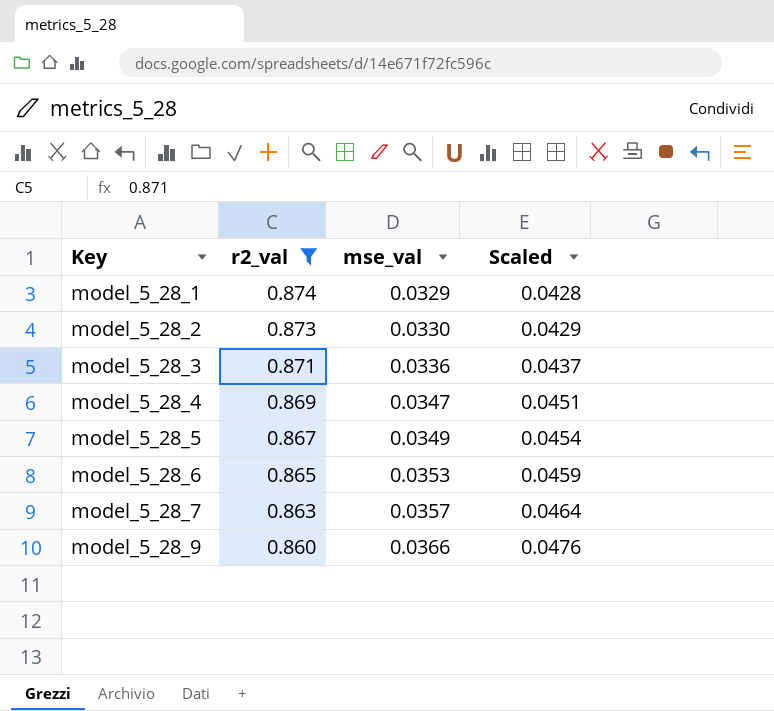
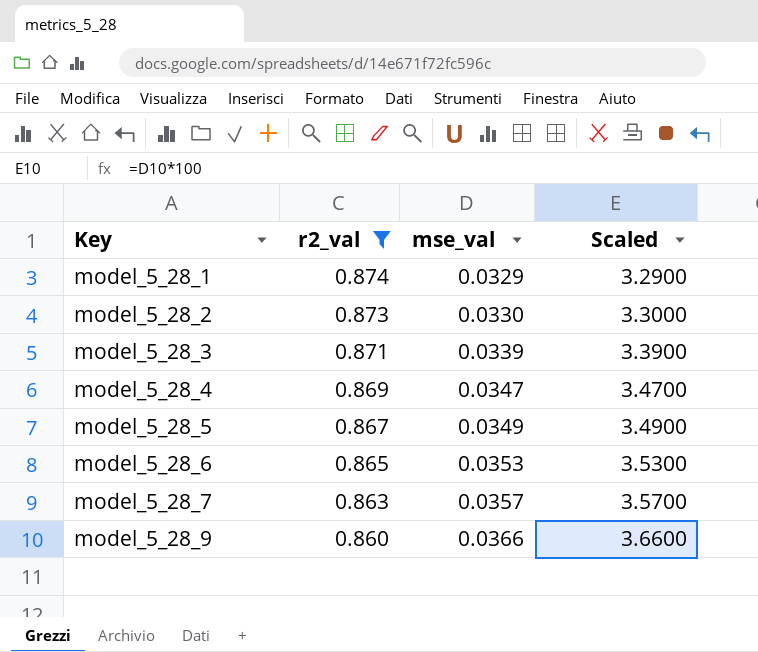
column Scaled | formula: [mse_val] * 1.3 -> [mse_val] * 100
model_5_28_3 | mse_val: 0.0336 -> 0.0339

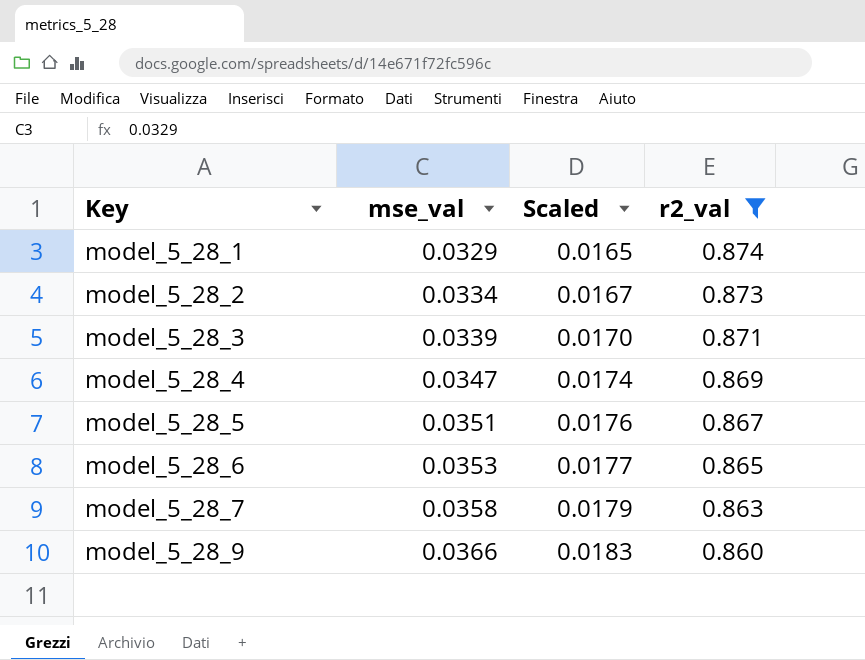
column Scaled | formula: [mse_val] * 100 -> [mse_val] * 0.5
column r2_val | position: 2 -> 4
model_5_28_2 | mse_val: 0.0330 -> 0.0334
model_5_28_5 | mse_val: 0.0349 -> 0.0351
model_5_28_7 | mse_val: 0.0357 -> 0.0358

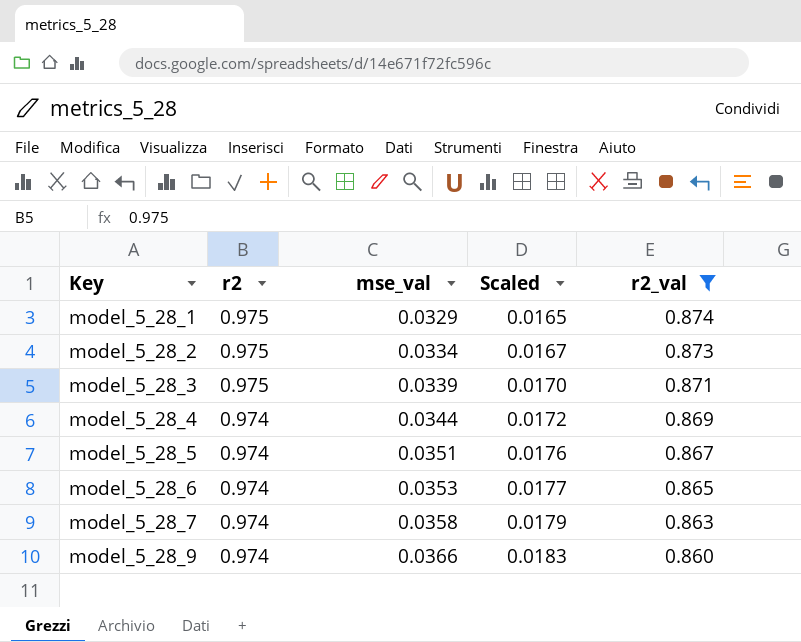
column r2 | position: none -> 2
model_5_28_4 | mse_val: 0.0347 -> 0.0344
model_5_28_4 | Scaled: 0.0174 -> 0.0172

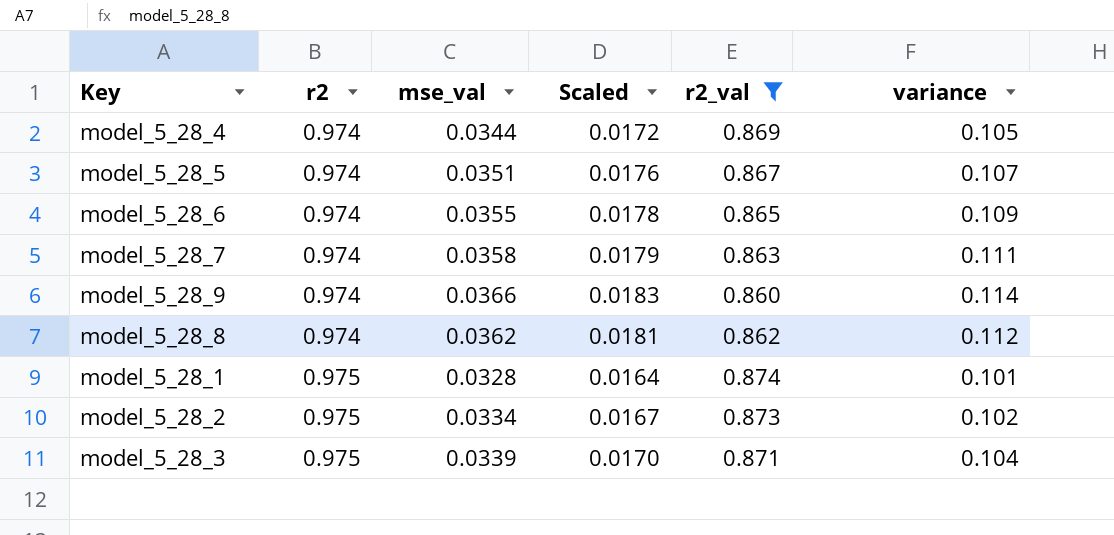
row order: Key ascending -> r2 ascending
column variance | formula: none -> [r2] - [r2_val]
model_5_28_6 | mse_val: 0.0353 -> 0.0355
model_5_28_6 | Scaled: 0.0177 -> 0.0178
row model_5_28_8: none -> 0.974 | 0.0362 | 0.0181 | 0.862 | 0.112
model_5_28_1 | mse_val: 0.0329 -> 0.0328
model_5_28_1 | Scaled: 0.0165 -> 0.0164

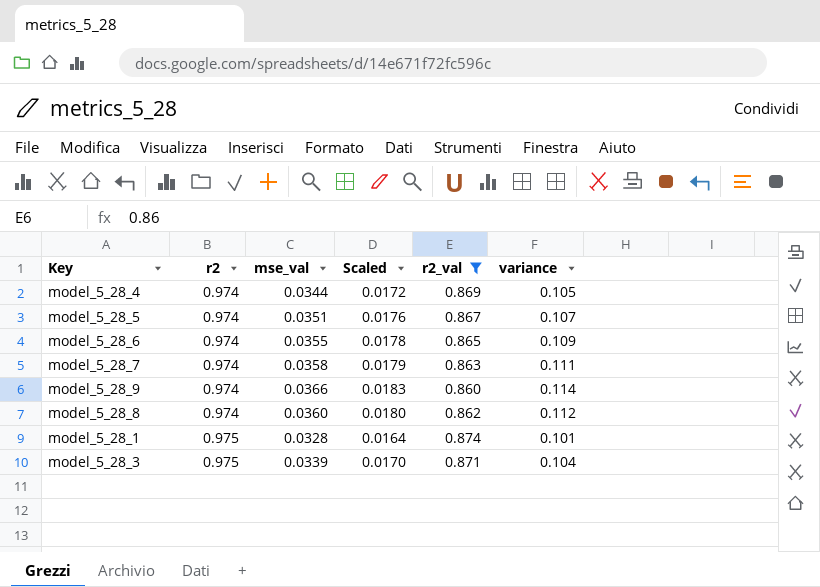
row model_5_28_2: 0.975 | 0.0334 | 0.0167 | 0.873 | 0.102 -> none
model_5_28_8 | mse_val: 0.0362 -> 0.0360
model_5_28_8 | Scaled: 0.0181 -> 0.0180

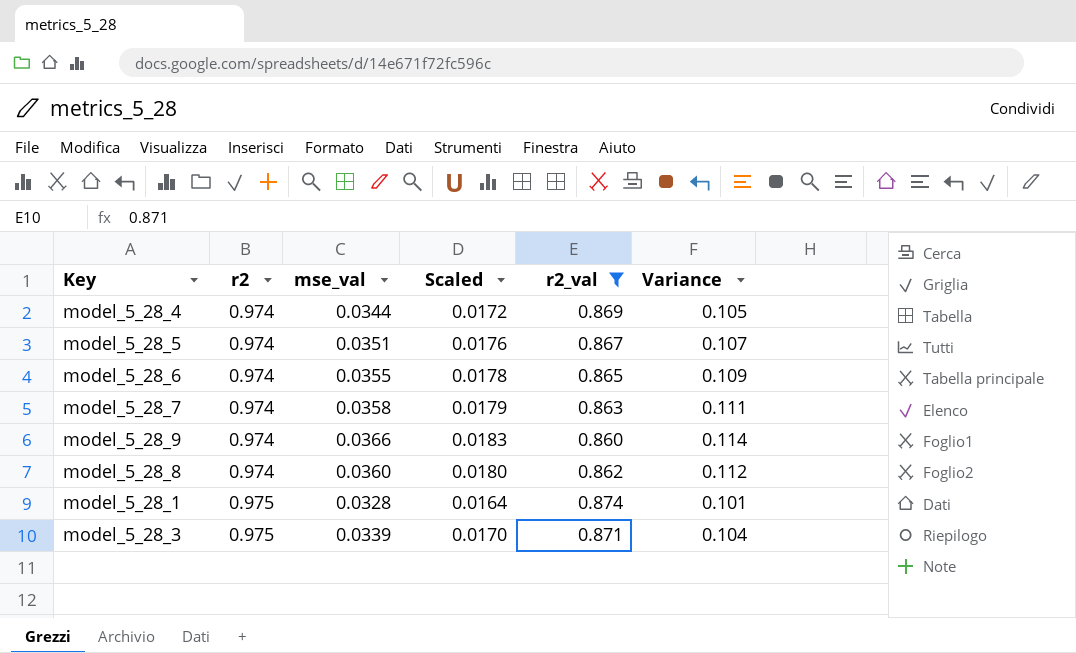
column name: variance -> Variance

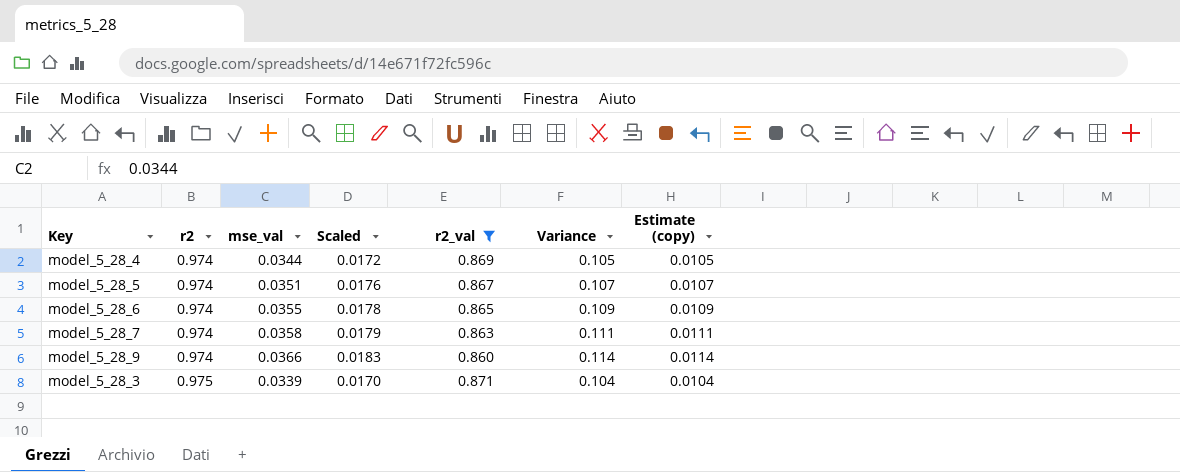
column Estimate (copy) | formula: none -> [Variance] * 0.1
row model_5_28_8: 0.974 | 0.0360 | 0.0180 | 0.862 | 0.112 -> none
row model_5_28_1: 0.975 | 0.0328 | 0.0164 | 0.874 | 0.101 -> none

